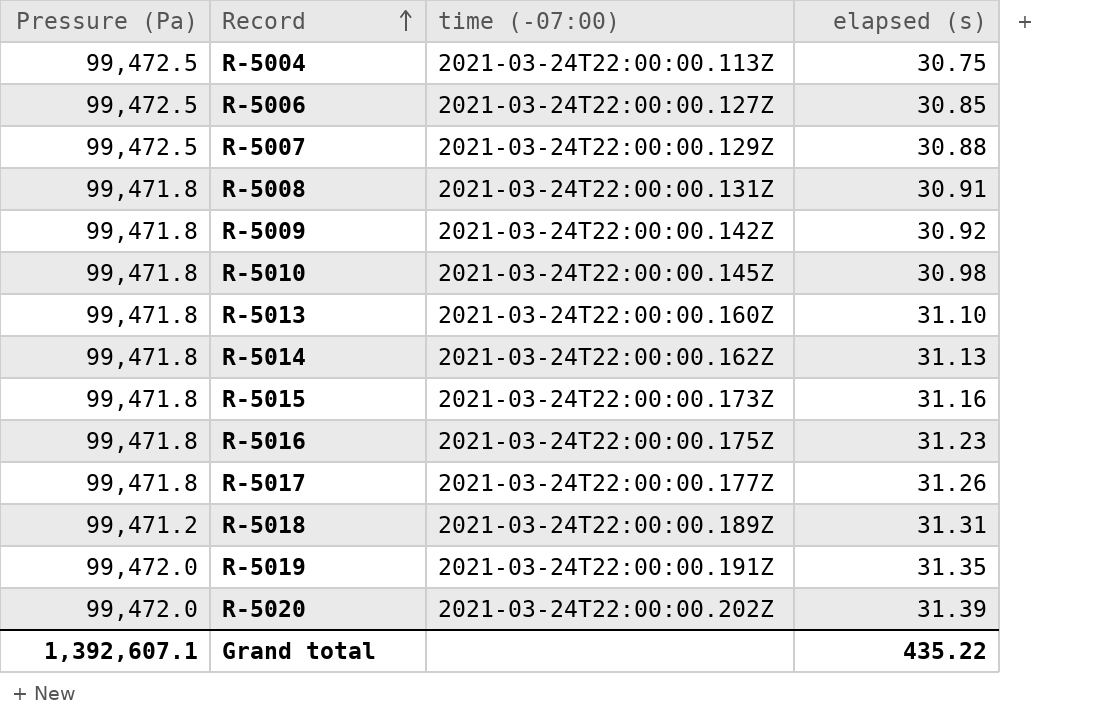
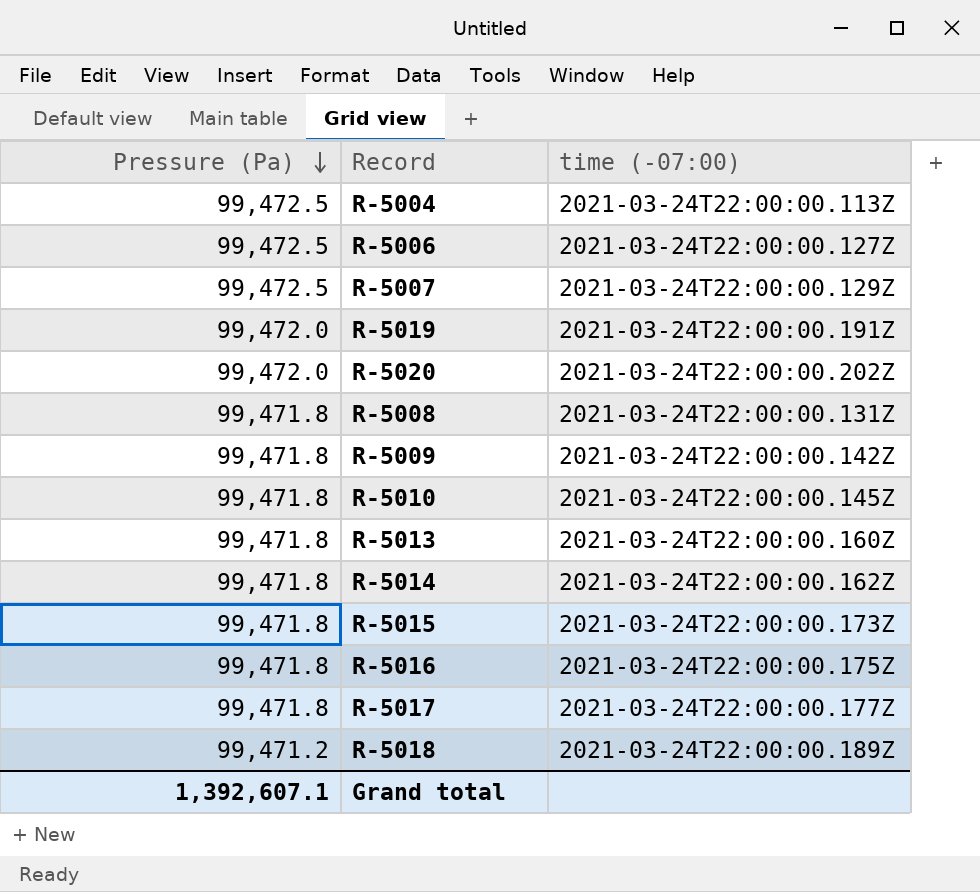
row order: Record ascending -> Pressure (Pa) descending
column elapsed (s) | position: 4 -> none

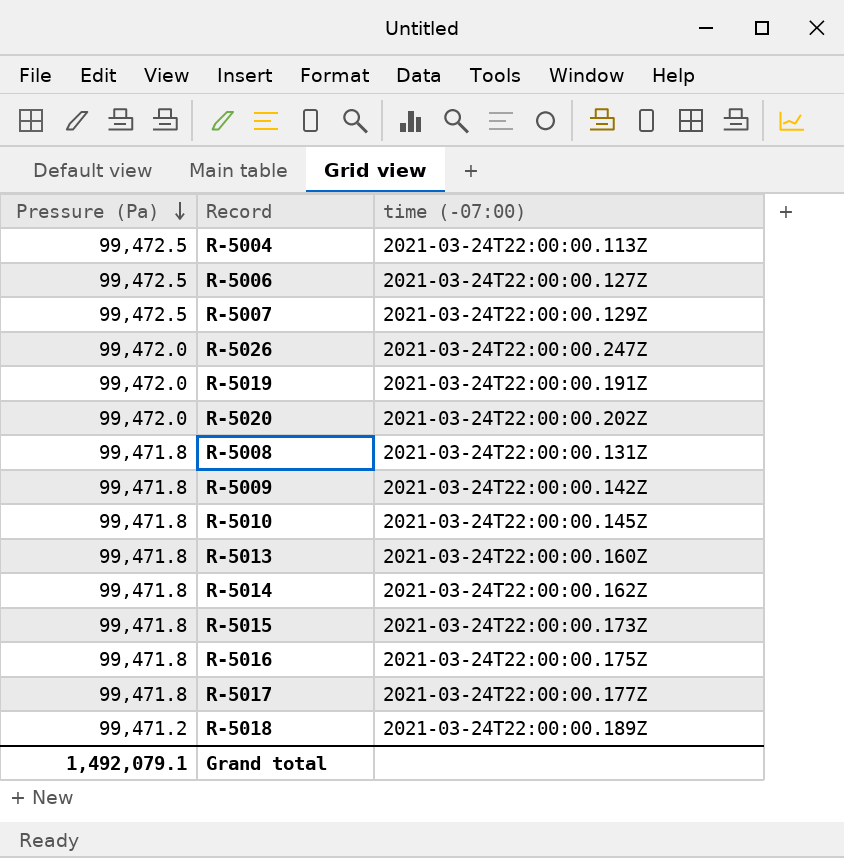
row R-5026: none -> 99,472.0 | 2021-03-24T22:00:00.247Z
Grand total | Pressure (Pa): 1,392,607.1 -> 1,492,079.1

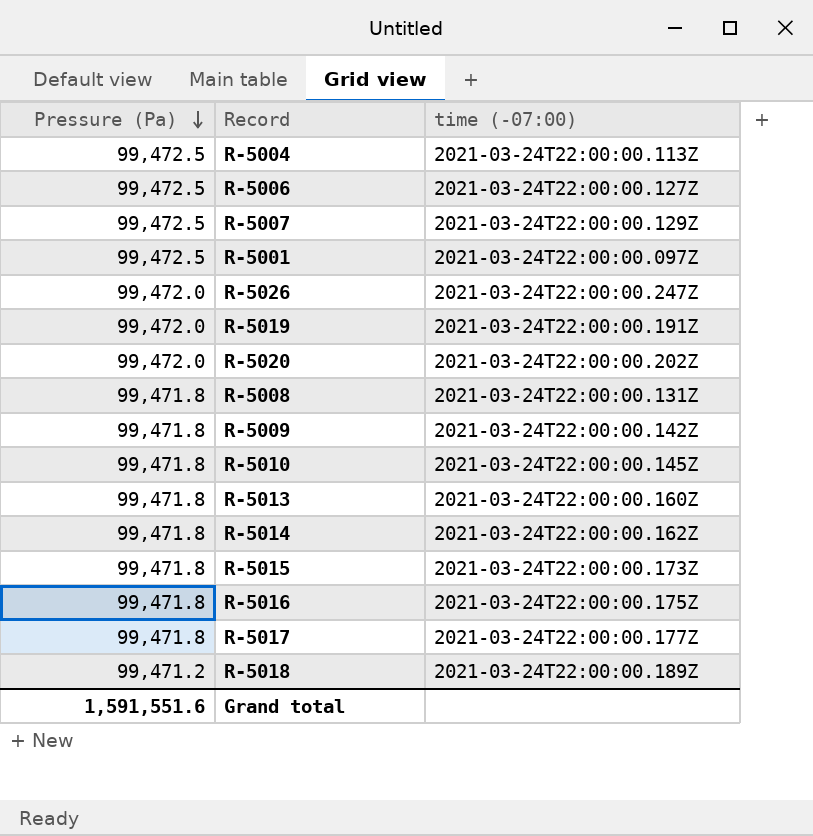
row R-5001: none -> 99,472.5 | 2021-03-24T22:00:00.097Z
Grand total | Pressure (Pa): 1,492,079.1 -> 1,591,551.6

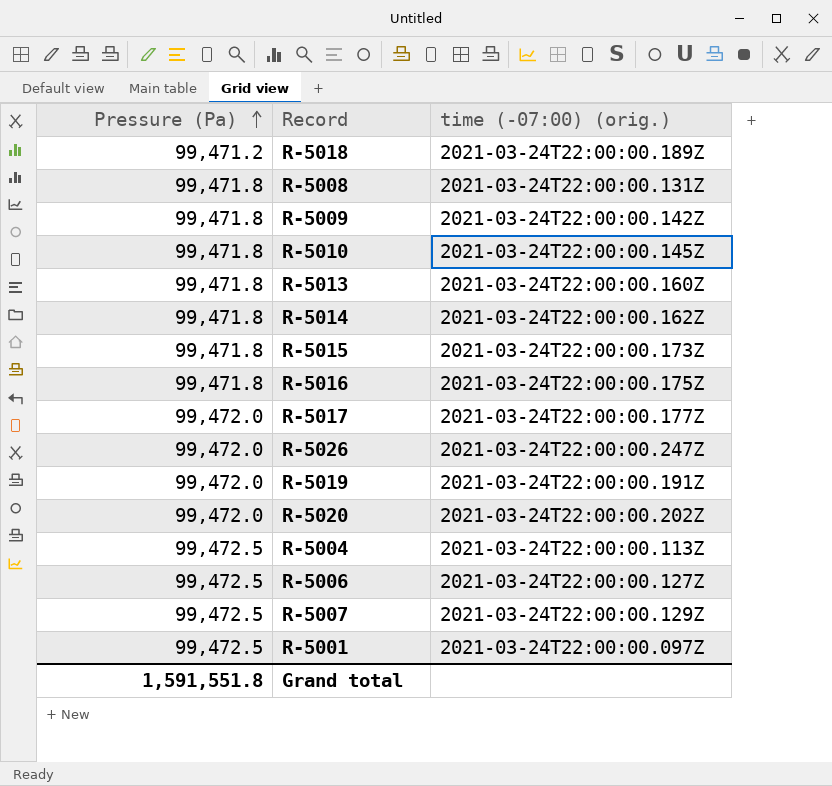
row order: Pressure (Pa) descending -> Pressure (Pa) ascending
column name: time (-07:00) -> time (-07:00) (orig.)
R-5017 | Pressure (Pa): 99,471.8 -> 99,472.0
Grand total | Pressure (Pa): 1,591,551.6 -> 1,591,551.8

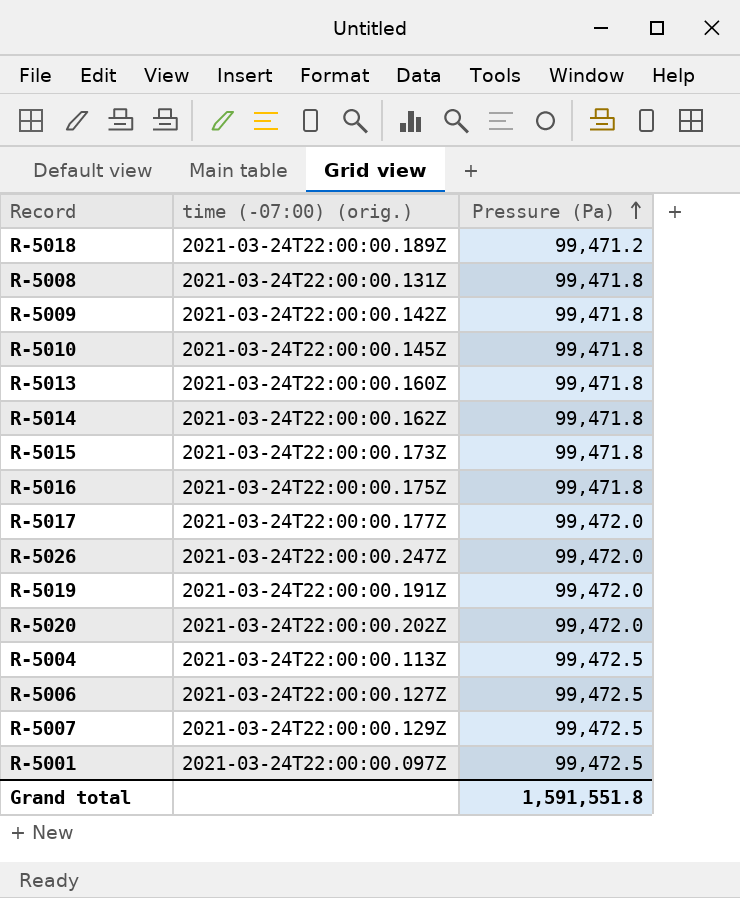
column Pressure (Pa) | position: 1 -> 3

